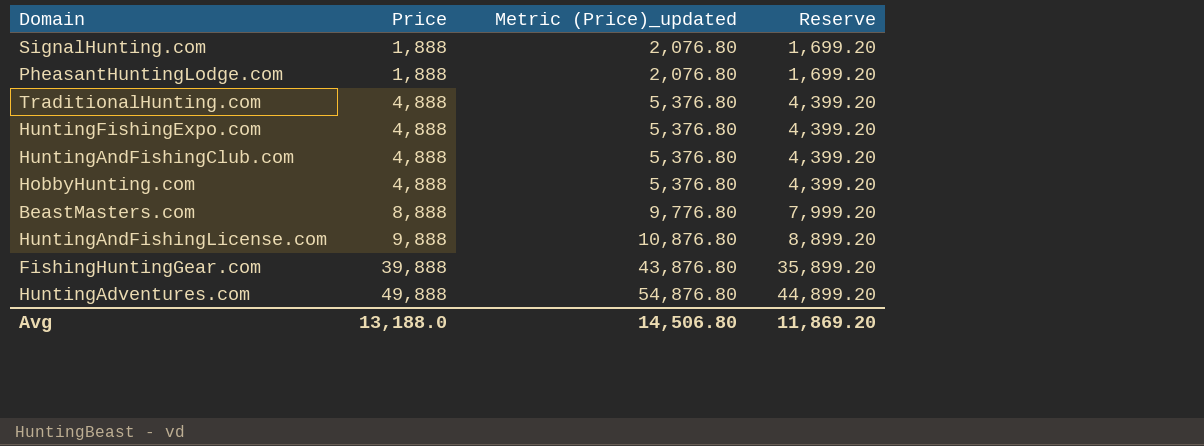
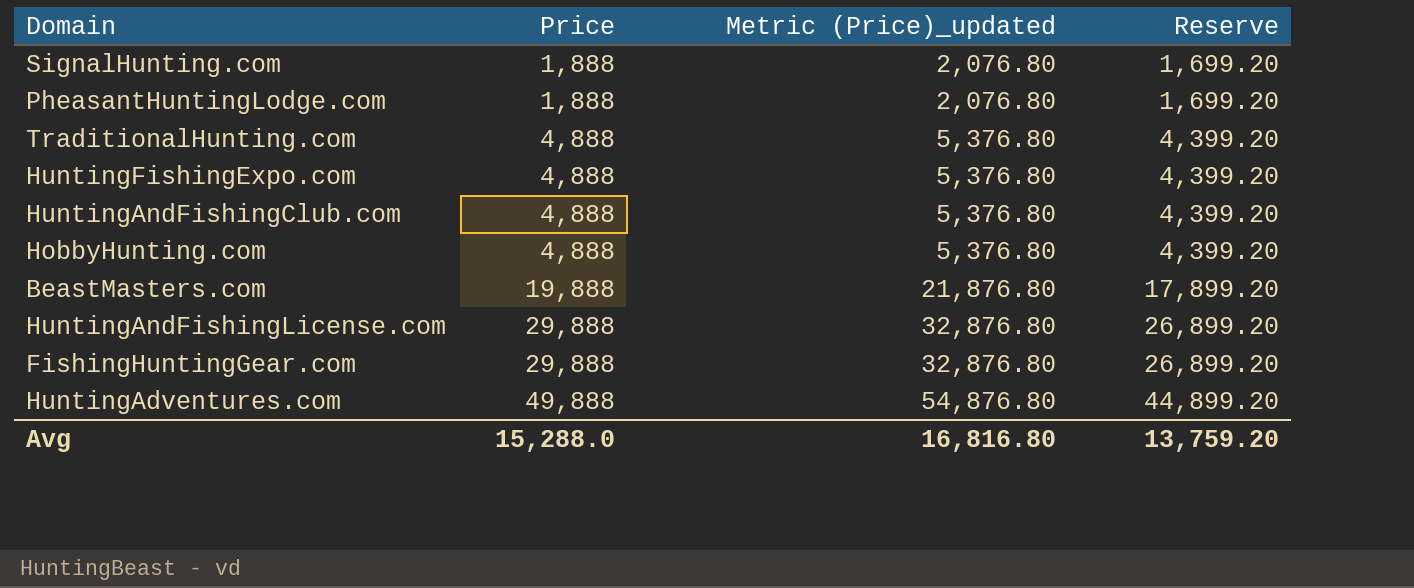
BeastMasters.com | Price: 8,888 -> 19,888
BeastMasters.com | Metric (Price)_updated: 9,776.80 -> 21,876.80
BeastMasters.com | Reserve: 7,999.20 -> 17,899.20
HuntingAndFishingLicense.com | Price: 9,888 -> 29,888
HuntingAndFishingLicense.com | Metric (Price)_updated: 10,876.80 -> 32,876.80
HuntingAndFishingLicense.com | Reserve: 8,899.20 -> 26,899.20
FishingHuntingGear.com | Price: 39,888 -> 29,888
FishingHuntingGear.com | Metric (Price)_updated: 43,876.80 -> 32,876.80
FishingHuntingGear.com | Reserve: 35,899.20 -> 26,899.20
Avg | Price: 13,188.0 -> 15,288.0
Avg | Metric (Price)_updated: 14,506.80 -> 16,816.80
Avg | Reserve: 11,869.20 -> 13,759.20

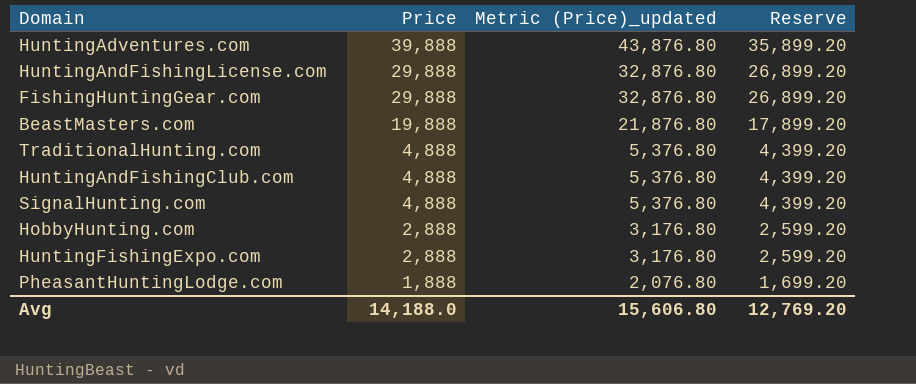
row order: Price ascending -> Price descending
HuntingAdventures.com | Price: 49,888 -> 39,888
HuntingAdventures.com | Metric (Price)_updated: 54,876.80 -> 43,876.80
HuntingAdventures.com | Reserve: 44,899.20 -> 35,899.20
SignalHunting.com | Price: 1,888 -> 4,888
SignalHunting.com | Metric (Price)_updated: 2,076.80 -> 5,376.80
SignalHunting.com | Reserve: 1,699.20 -> 4,399.20
HobbyHunting.com | Price: 4,888 -> 2,888
HobbyHunting.com | Metric (Price)_updated: 5,376.80 -> 3,176.80
HobbyHunting.com | Reserve: 4,399.20 -> 2,599.20
HuntingFishingExpo.com | Price: 4,888 -> 2,888
HuntingFishingExpo.com | Metric (Price)_updated: 5,376.80 -> 3,176.80
HuntingFishingExpo.com | Reserve: 4,399.20 -> 2,599.20
Avg | Price: 15,288.0 -> 14,188.0
Avg | Metric (Price)_updated: 16,816.80 -> 15,606.80
Avg | Reserve: 13,759.20 -> 12,769.20

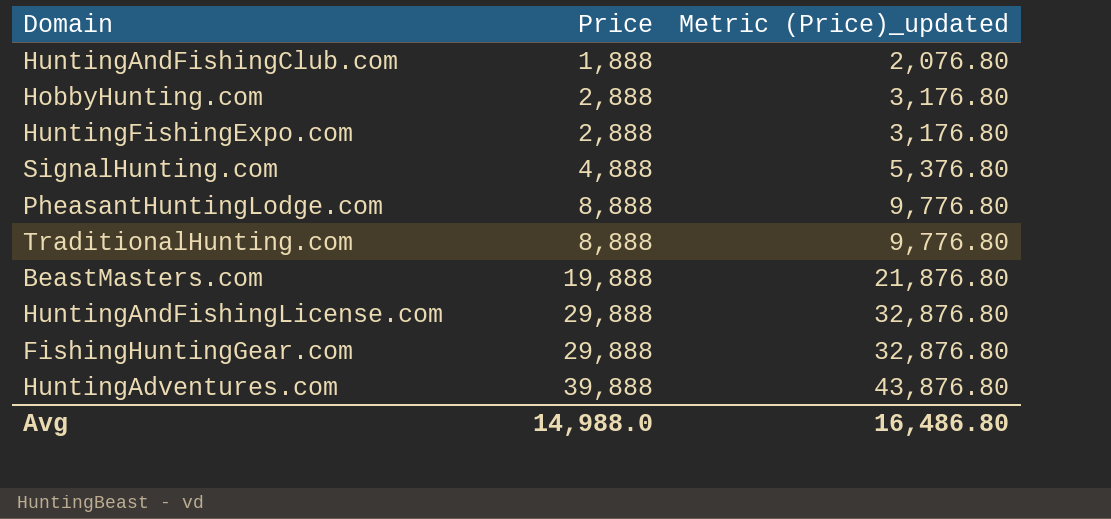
row order: Price descending -> Price ascending
column Reserve | formula: [Price] * 0.9 -> none
HuntingAndFishingClub.com | Price: 4,888 -> 1,888
HuntingAndFishingClub.com | Metric (Price)_updated: 5,376.80 -> 2,076.80
PheasantHuntingLodge.com | Price: 1,888 -> 8,888
PheasantHuntingLodge.com | Metric (Price)_updated: 2,076.80 -> 9,776.80
TraditionalHunting.com | Price: 4,888 -> 8,888
TraditionalHunting.com | Metric (Price)_updated: 5,376.80 -> 9,776.80
Avg | Price: 14,188.0 -> 14,988.0
Avg | Metric (Price)_updated: 15,606.80 -> 16,486.80

